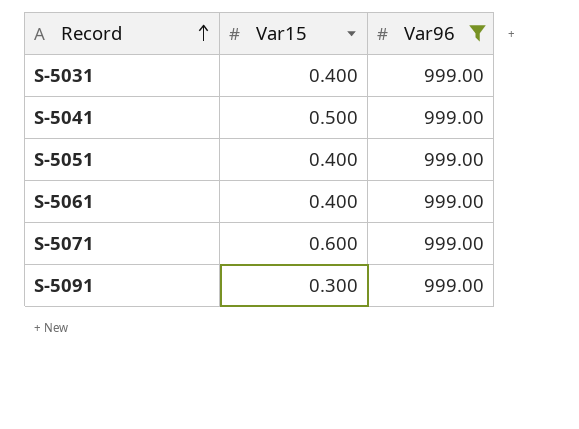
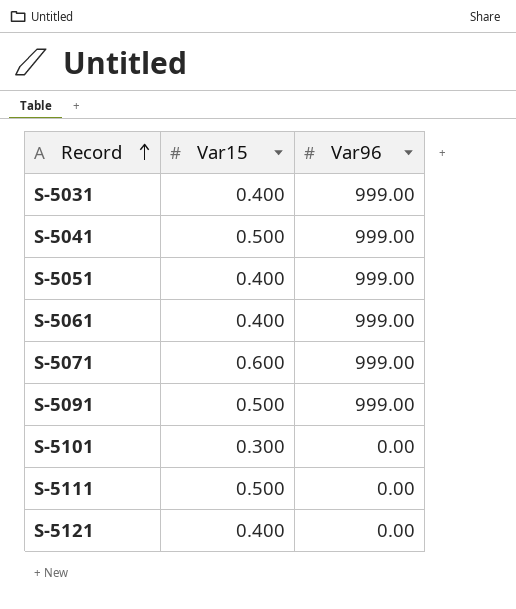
filter: Var96 = 999.00 -> none
S-5091 | Var15: 0.300 -> 0.500

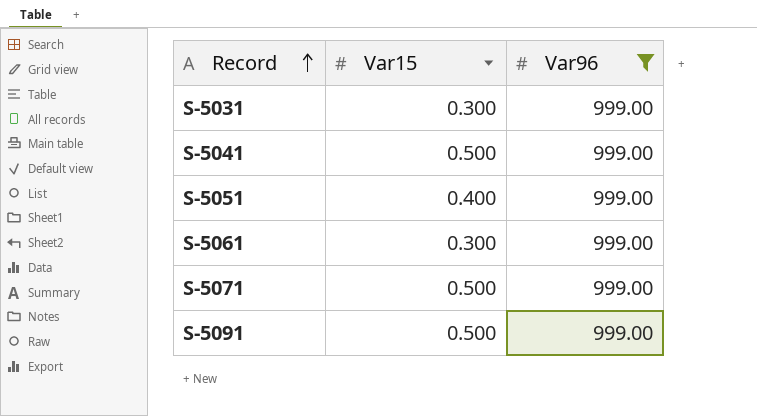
filter: none -> Var96 = 999.00
S-5031 | Var15: 0.400 -> 0.300
S-5061 | Var15: 0.400 -> 0.300
S-5071 | Var15: 0.600 -> 0.500

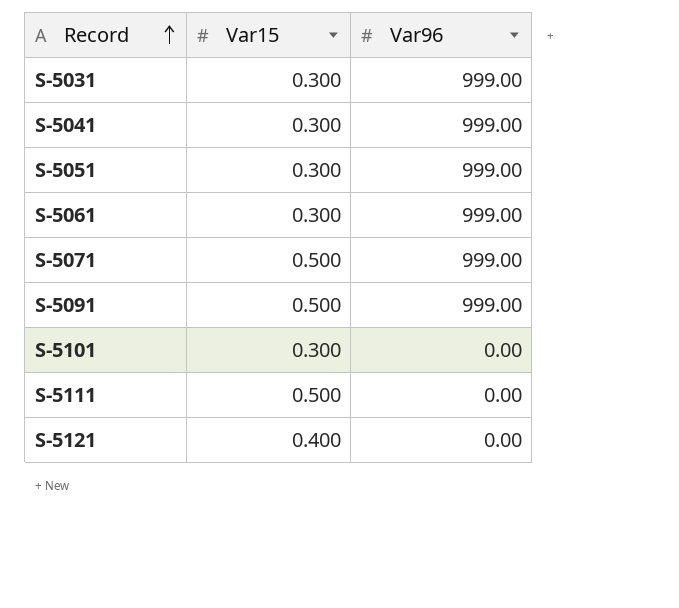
filter: Var96 = 999.00 -> none
S-5041 | Var15: 0.500 -> 0.300
S-5051 | Var15: 0.400 -> 0.300

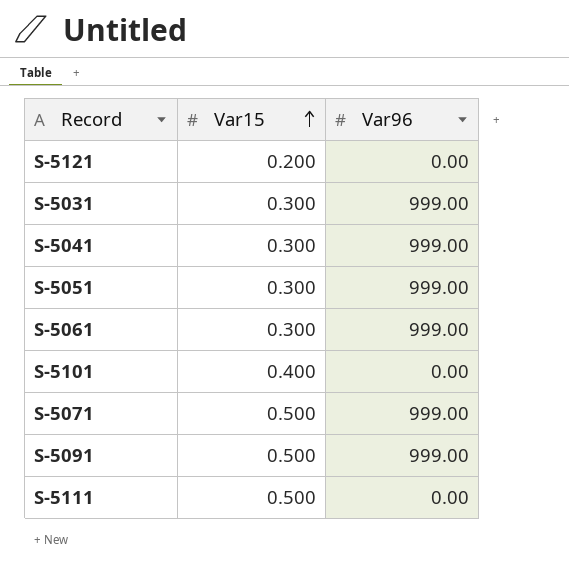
row order: Record ascending -> Var15 ascending
S-5121 | Var15: 0.400 -> 0.200
S-5101 | Var15: 0.300 -> 0.400

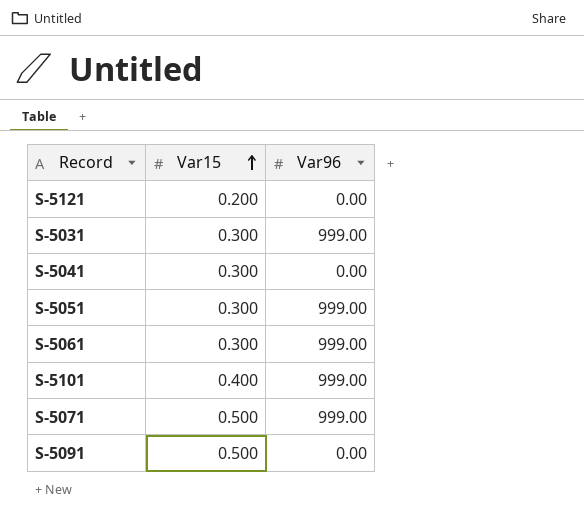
row S-5111: 0.500 | 0.00 -> none
S-5041 | Var96: 999.00 -> 0.00
S-5101 | Var96: 0.00 -> 999.00
S-5091 | Var96: 999.00 -> 0.00

